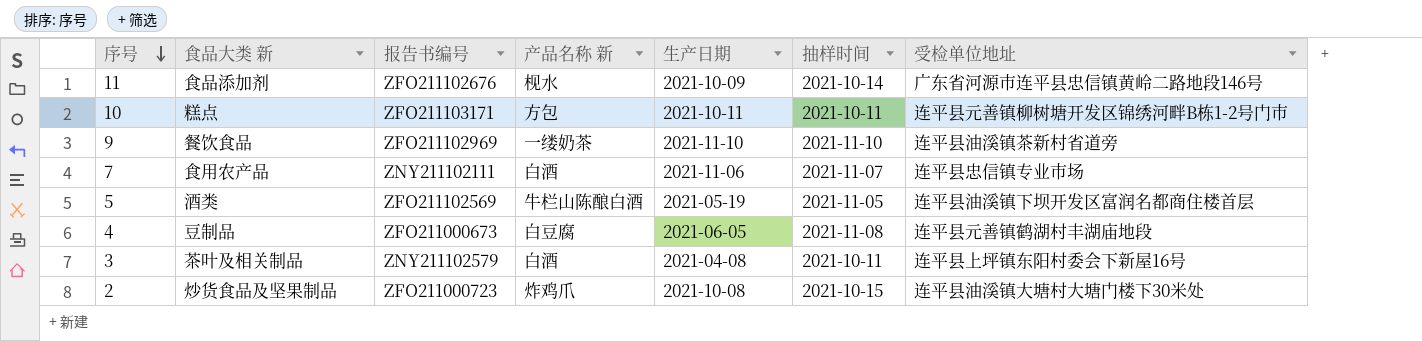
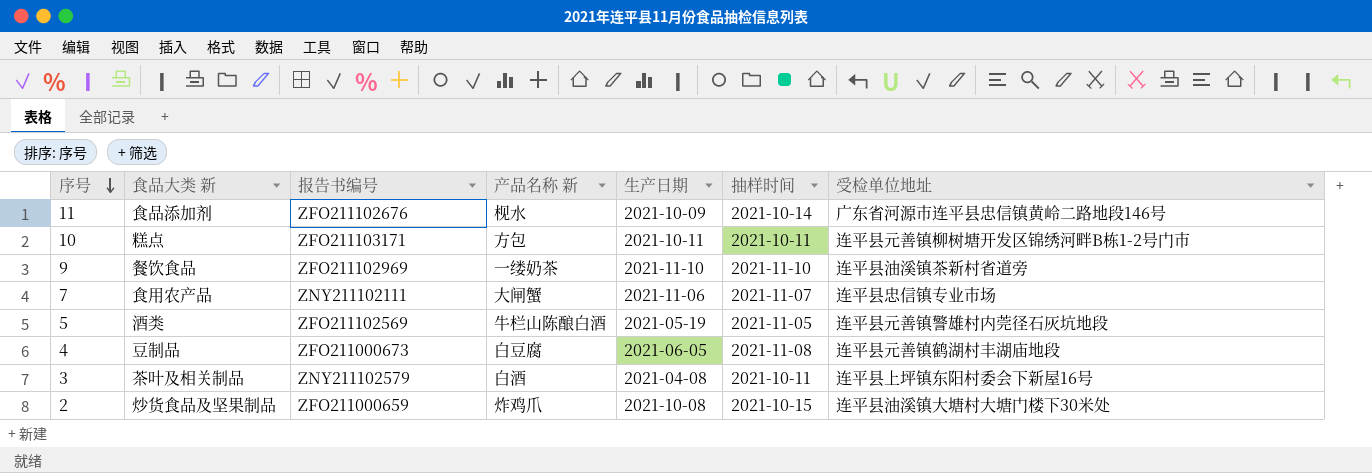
7 | 产品名称 新: 白酒 -> 大闸蟹
5 | 受检单位地址: 连平县油溪镇下坝开发区富润名都商住楼首层 -> 连平县元善镇警雄村内莞径石灰坑地段
2 | 报告书编号: ZFO211000723 -> ZFO211000659

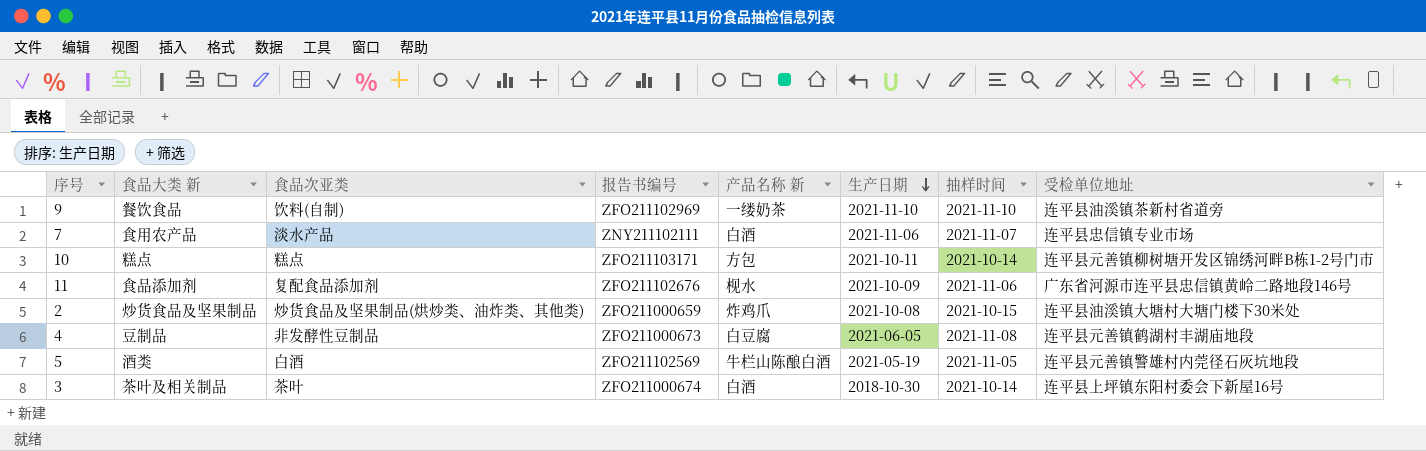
row order: 序号 descending -> 生产日期 descending
column 食品次亚类 | position: none -> 3
7 | 产品名称 新: 大闸蟹 -> 白酒
10 | 抽样时间: 2021-10-11 -> 2021-10-14
11 | 抽样时间: 2021-10-14 -> 2021-11-06
3 | 报告书编号: ZNY211102579 -> ZFO211000674
3 | 生产日期: 2021-04-08 -> 2018-10-30
3 | 抽样时间: 2021-10-11 -> 2021-10-14

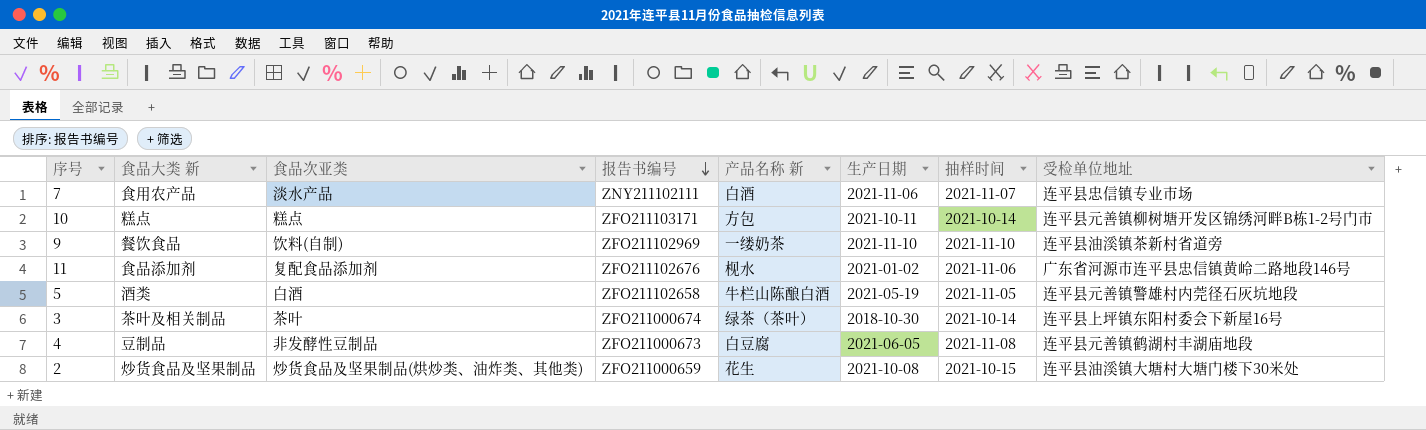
row order: 生产日期 descending -> 报告书编号 descending
11 | 生产日期: 2021-10-09 -> 2021-01-02
5 | 报告书编号: ZFO211102569 -> ZFO211102658
3 | 产品名称 新: 白酒 -> 绿茶（茶叶）
2 | 产品名称 新: 炸鸡爪 -> 花生

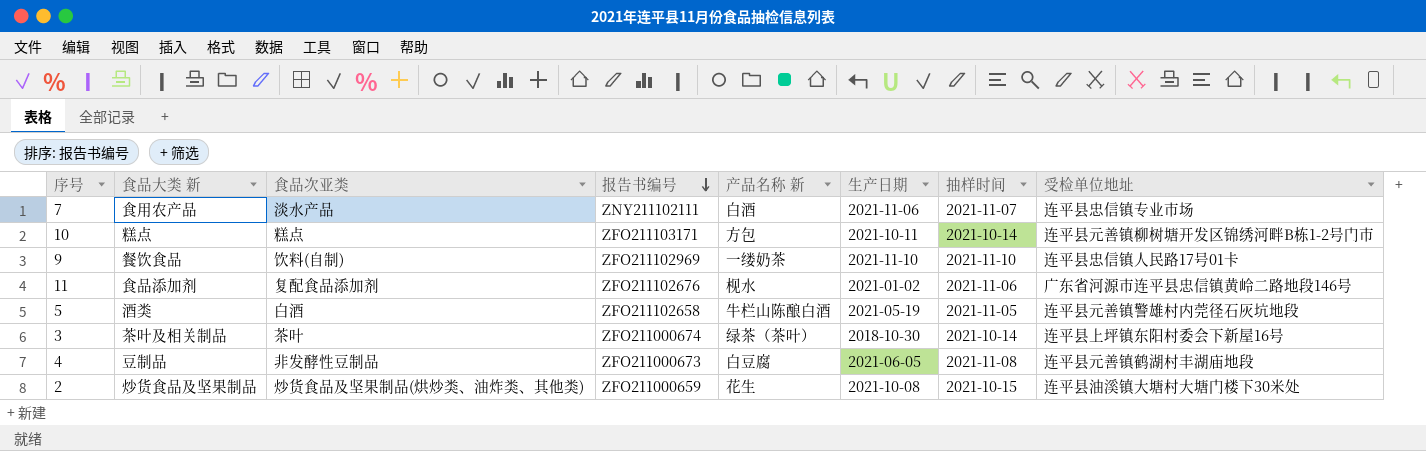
9 | 受检单位地址: 连平县油溪镇茶新村省道旁 -> 连平县忠信镇人民路17号01卡

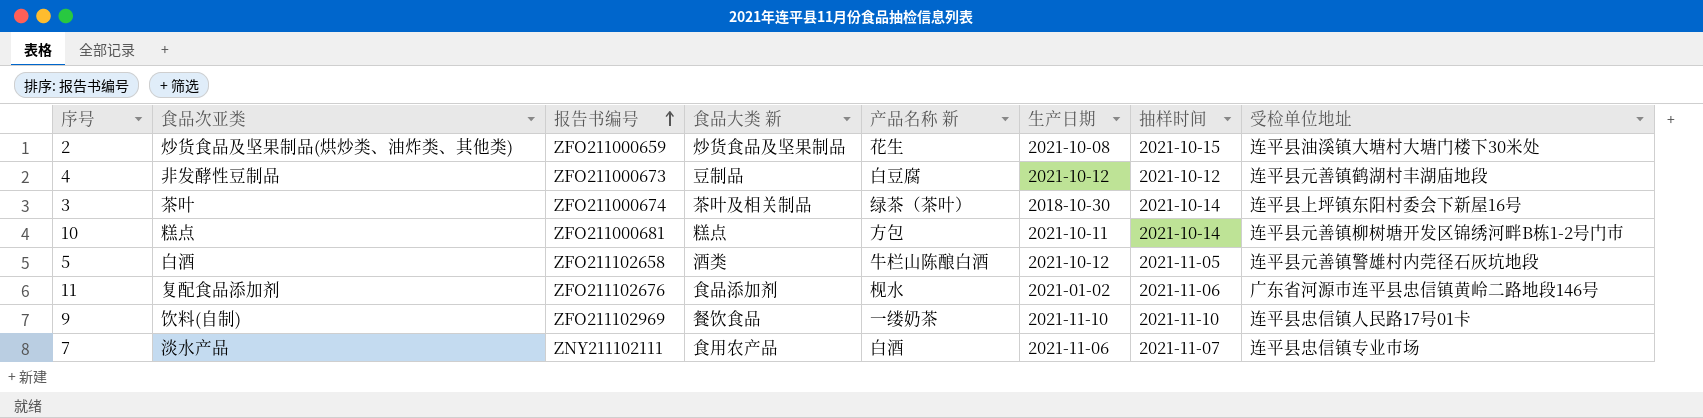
row order: 报告书编号 descending -> 报告书编号 ascending
column 食品大类 新 | position: 2 -> 4
4 | 生产日期: 2021-06-05 -> 2021-10-12
4 | 抽样时间: 2021-11-08 -> 2021-10-12
10 | 报告书编号: ZFO211103171 -> ZFO211000681
5 | 生产日期: 2021-05-19 -> 2021-10-12

